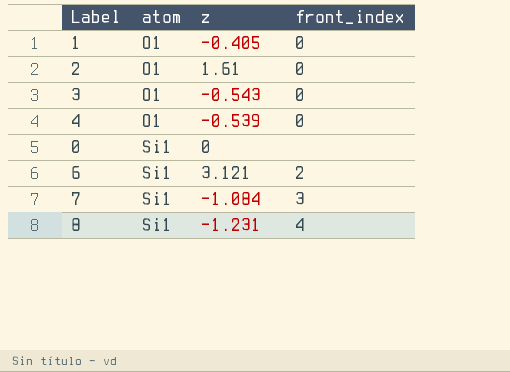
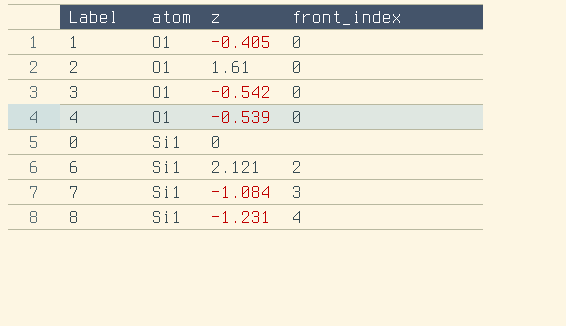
3 | z: -0.543 -> -0.542
6 | z: 3.121 -> 2.121

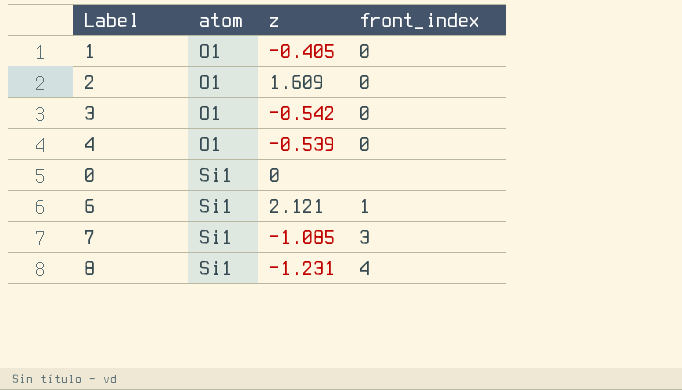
2 | z: 1.61 -> 1.609
6 | front_index: 2 -> 1
7 | z: -1.084 -> -1.085

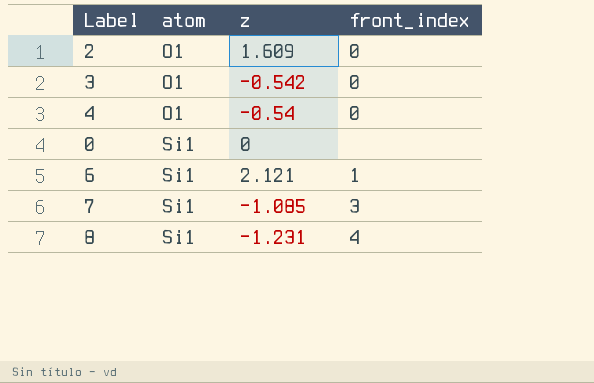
row 1: O1 | -0.405 | 0 -> none
4 | z: -0.539 -> -0.54

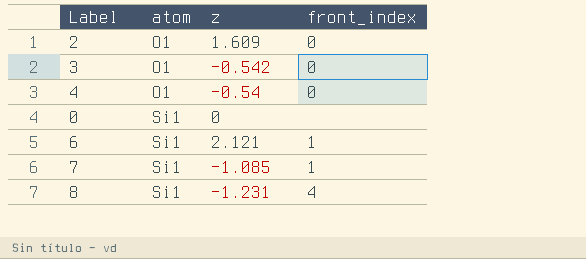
7 | front_index: 3 -> 1

